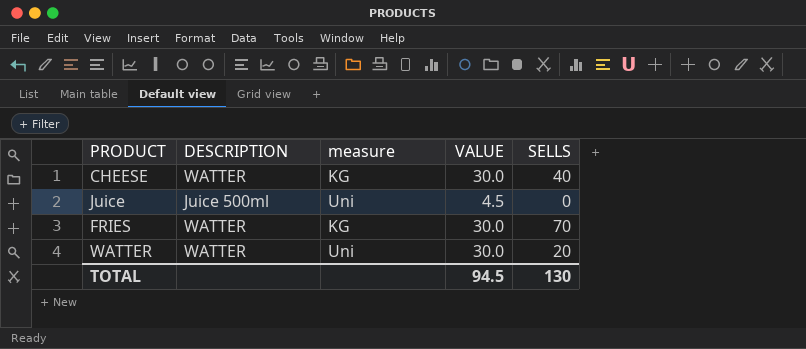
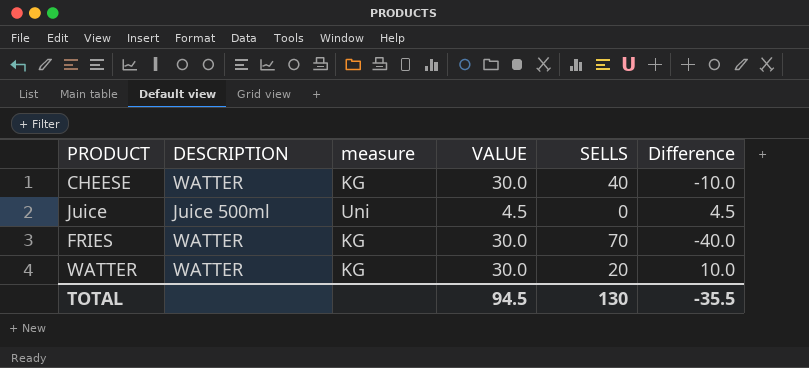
column Difference | formula: none -> [VALUE] - [SELLS]
WATTER | measure: Uni -> KG

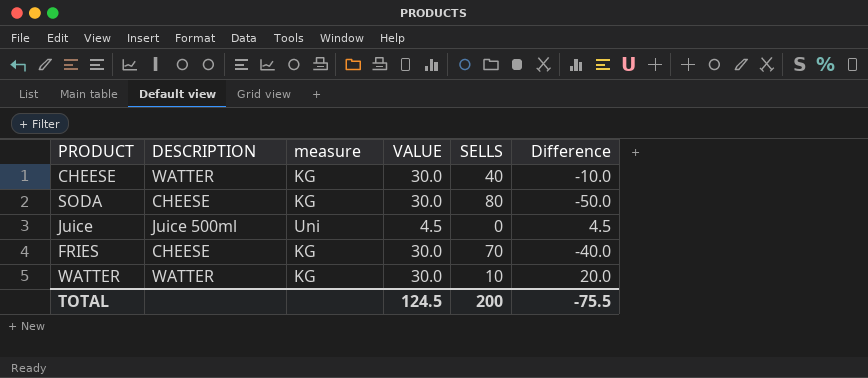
row SODA: none -> CHEESE | KG | 30.0 | 80 | -50.0
FRIES | DESCRIPTION: WATTER -> CHEESE
WATTER | SELLS: 20 -> 10
WATTER | Difference: 10.0 -> 20.0
TOTAL | VALUE: 94.5 -> 124.5
TOTAL | SELLS: 130 -> 200
TOTAL | Difference: -35.5 -> -75.5

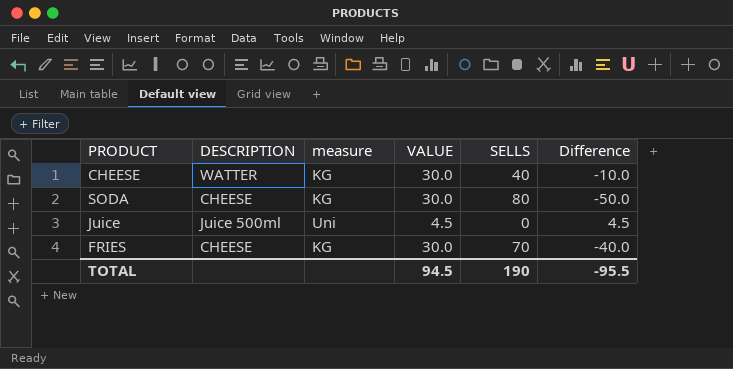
row WATTER: WATTER | KG | 30.0 | 10 | 20.0 -> none
TOTAL | VALUE: 124.5 -> 94.5
TOTAL | SELLS: 200 -> 190
TOTAL | Difference: -75.5 -> -95.5

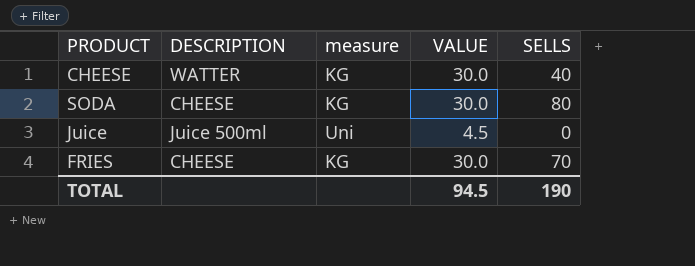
column Difference | formula: [VALUE] - [SELLS] -> none

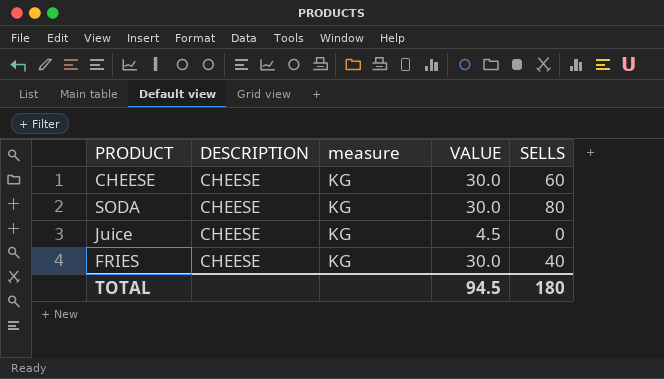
CHEESE | DESCRIPTION: WATTER -> CHEESE
CHEESE | SELLS: 40 -> 60
Juice | DESCRIPTION: Juice 500ml -> CHEESE
Juice | measure: Uni -> KG
FRIES | SELLS: 70 -> 40
TOTAL | SELLS: 190 -> 180

